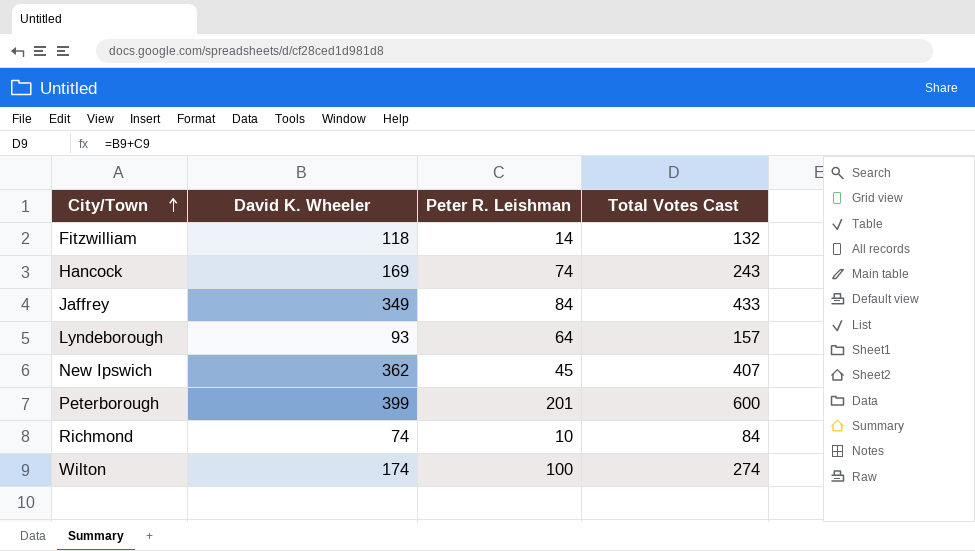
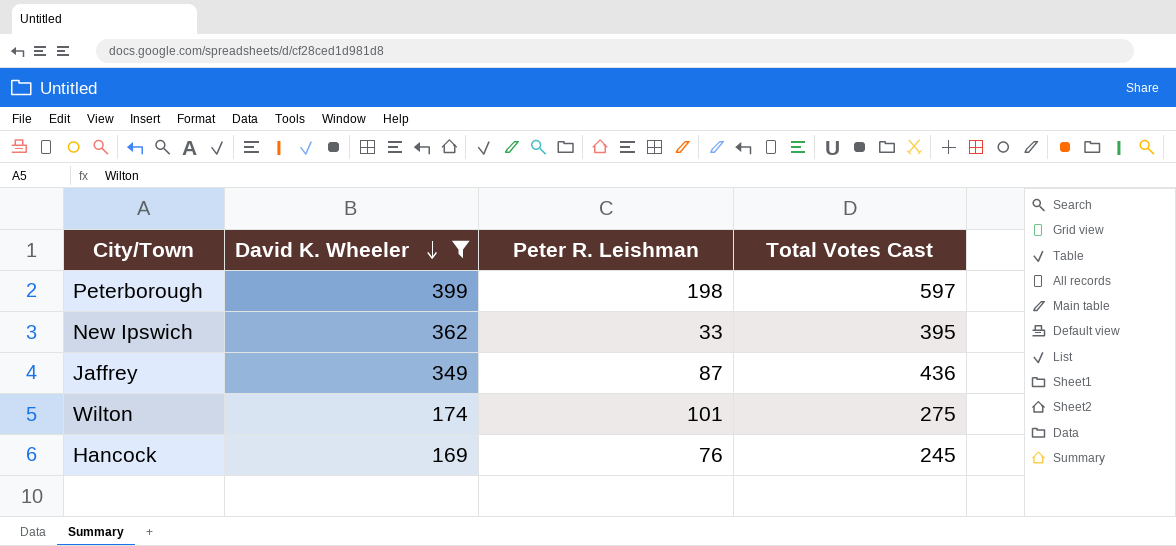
filter: none -> David K. Wheeler >= 169
row order: City/Town ascending -> David K. Wheeler descending
Peterborough | Peter R. Leishman: 201 -> 198
Peterborough | Total Votes Cast: 600 -> 597
New Ipswich | Peter R. Leishman: 45 -> 33
New Ipswich | Total Votes Cast: 407 -> 395
Jaffrey | Peter R. Leishman: 84 -> 87
Jaffrey | Total Votes Cast: 433 -> 436
Wilton | Peter R. Leishman: 100 -> 101
Wilton | Total Votes Cast: 274 -> 275
Hancock | Peter R. Leishman: 74 -> 76
Hancock | Total Votes Cast: 243 -> 245

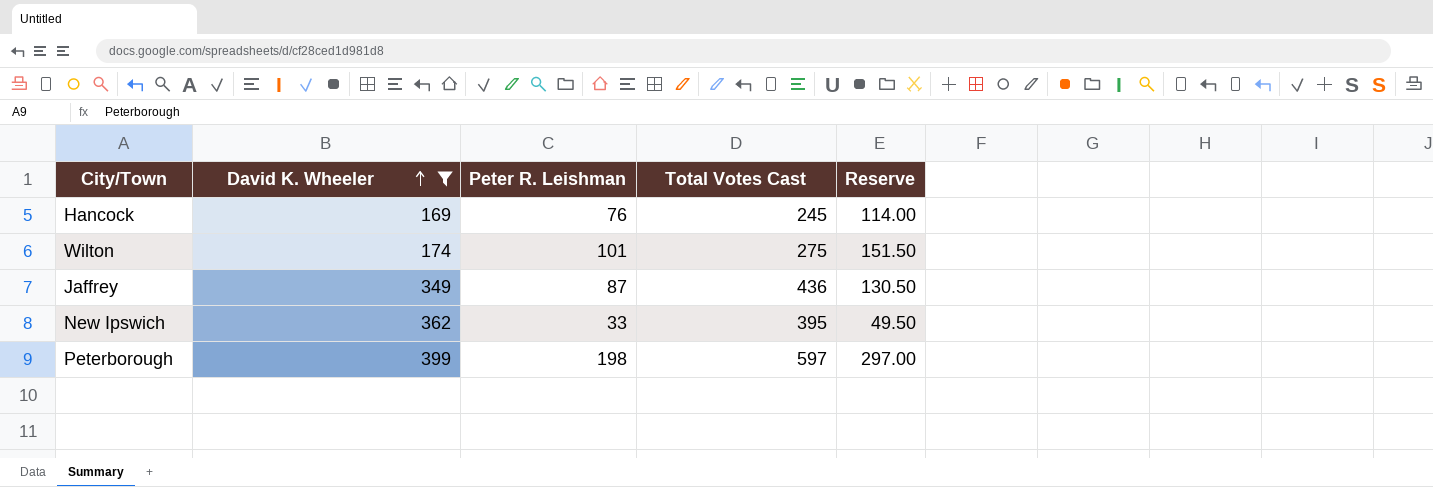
row order: David K. Wheeler descending -> David K. Wheeler ascending
column Reserve | formula: none -> [Peter R. Leishman] * 1.5

